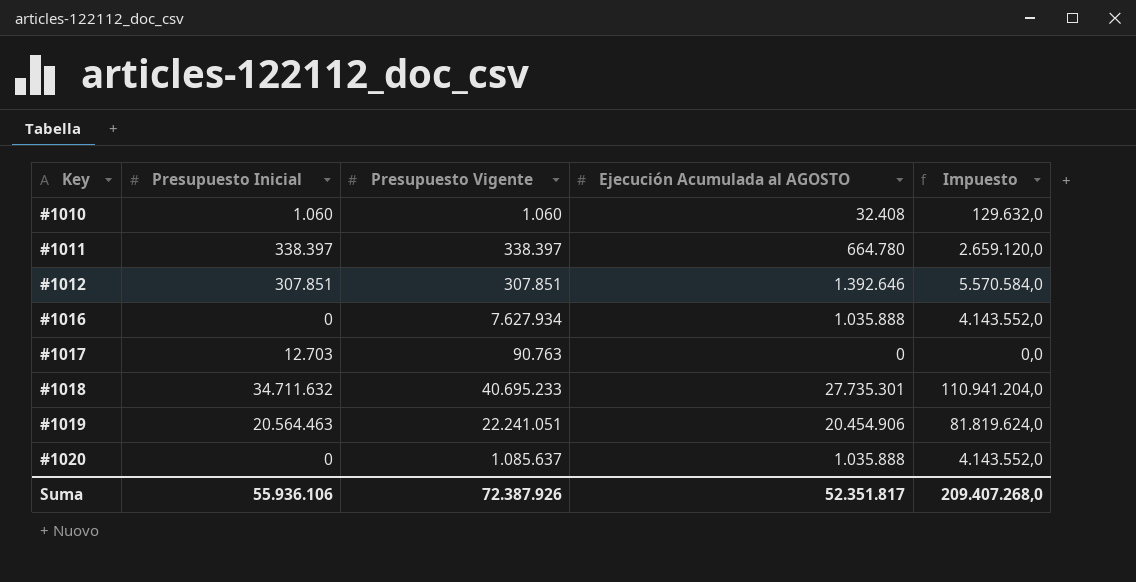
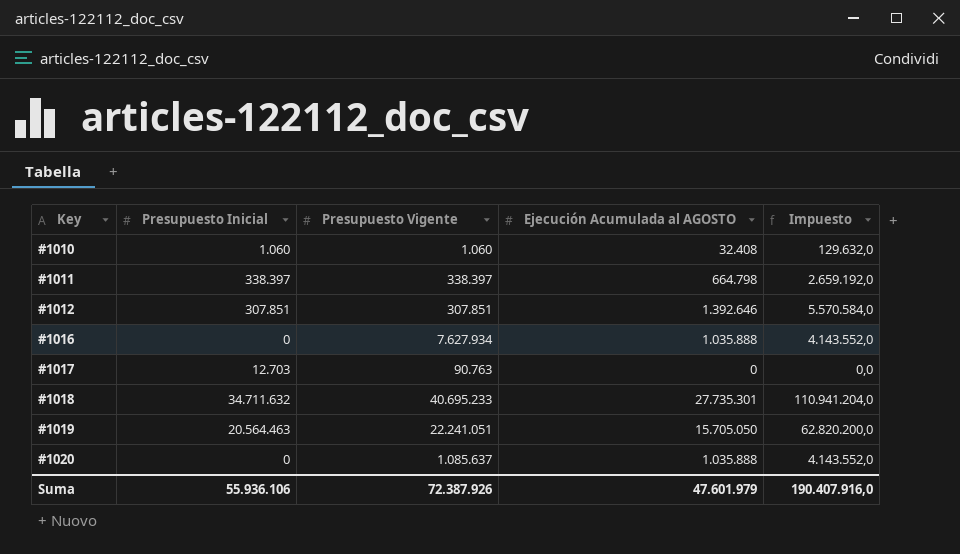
#1011 | Ejecución Acumulada al AGOSTO: 664.780 -> 664.798
#1011 | Impuesto: 2.659.120,0 -> 2.659.192,0
#1019 | Ejecución Acumulada al AGOSTO: 20.454.906 -> 15.705.050
#1019 | Impuesto: 81.819.624,0 -> 62.820.200,0
Suma | Ejecución Acumulada al AGOSTO: 52.351.817 -> 47.601.979
Suma | Impuesto: 209.407.268,0 -> 190.407.916,0

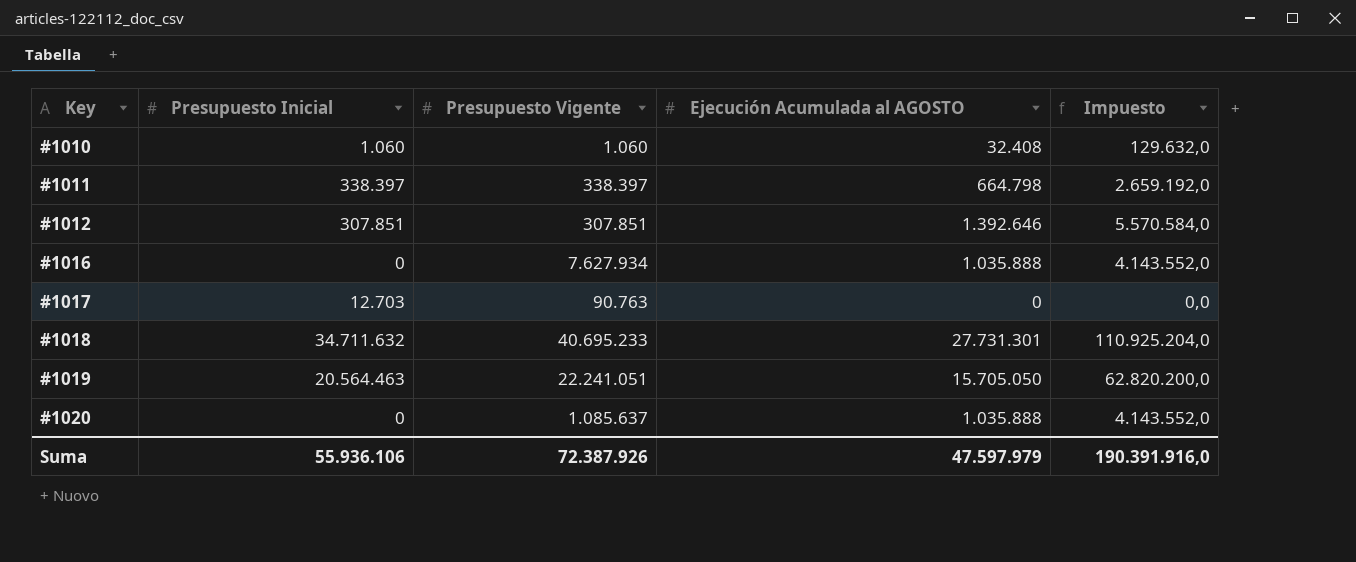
#1018 | Ejecución Acumulada al AGOSTO: 27.735.301 -> 27.731.301
#1018 | Impuesto: 110.941.204,0 -> 110.925.204,0
Suma | Ejecución Acumulada al AGOSTO: 47.601.979 -> 47.597.979
Suma | Impuesto: 190.407.916,0 -> 190.391.916,0

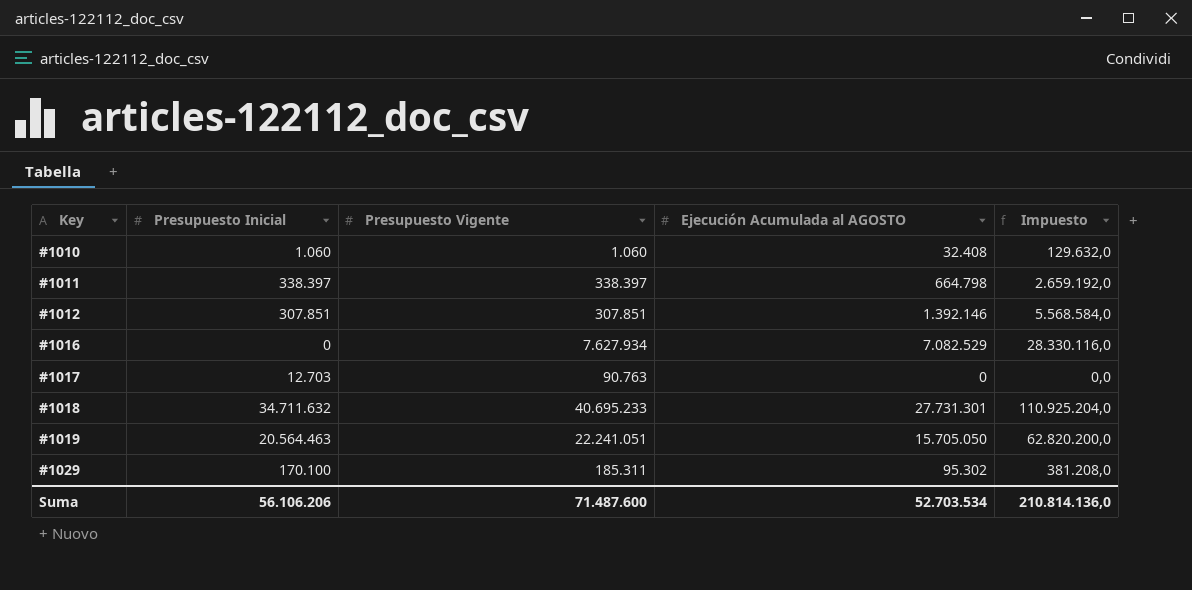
row #1020: 0 | 1.085.637 | 1.035.888 | 4.143.552,0 -> none
#1012 | Ejecución Acumulada al AGOSTO: 1.392.646 -> 1.392.146
#1012 | Impuesto: 5.570.584,0 -> 5.568.584,0
#1016 | Ejecución Acumulada al AGOSTO: 1.035.888 -> 7.082.529
#1016 | Impuesto: 4.143.552,0 -> 28.330.116,0
row #1029: none -> 170.100 | 185.311 | 95.302 | 381.208,0
Suma | Presupuesto Inicial: 55.936.106 -> 56.106.206
Suma | Presupuesto Vigente: 72.387.926 -> 71.487.600
Suma | Ejecución Acumulada al AGOSTO: 47.597.979 -> 52.703.534
Suma | Impuesto: 190.391.916,0 -> 210.814.136,0

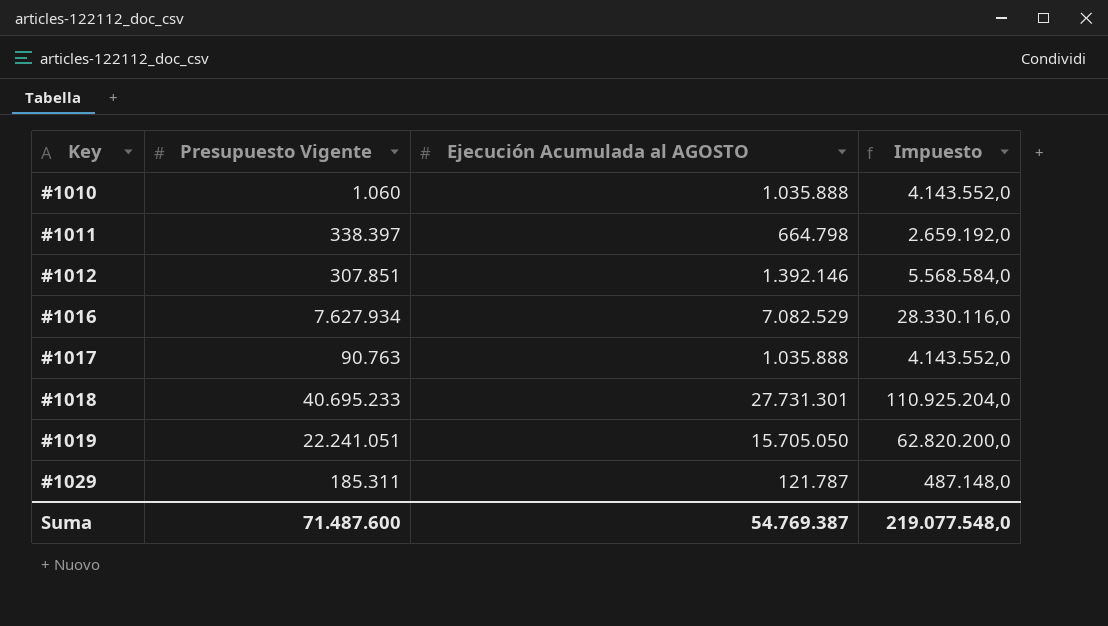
column Presupuesto Inicial | position: 2 -> none
#1010 | Ejecución Acumulada al AGOSTO: 32.408 -> 1.035.888
#1010 | Impuesto: 129.632,0 -> 4.143.552,0
#1017 | Ejecución Acumulada al AGOSTO: 0 -> 1.035.888
#1017 | Impuesto: 0,0 -> 4.143.552,0
#1029 | Ejecución Acumulada al AGOSTO: 95.302 -> 121.787
#1029 | Impuesto: 381.208,0 -> 487.148,0
Suma | Ejecución Acumulada al AGOSTO: 52.703.534 -> 54.769.387
Suma | Impuesto: 210.814.136,0 -> 219.077.548,0

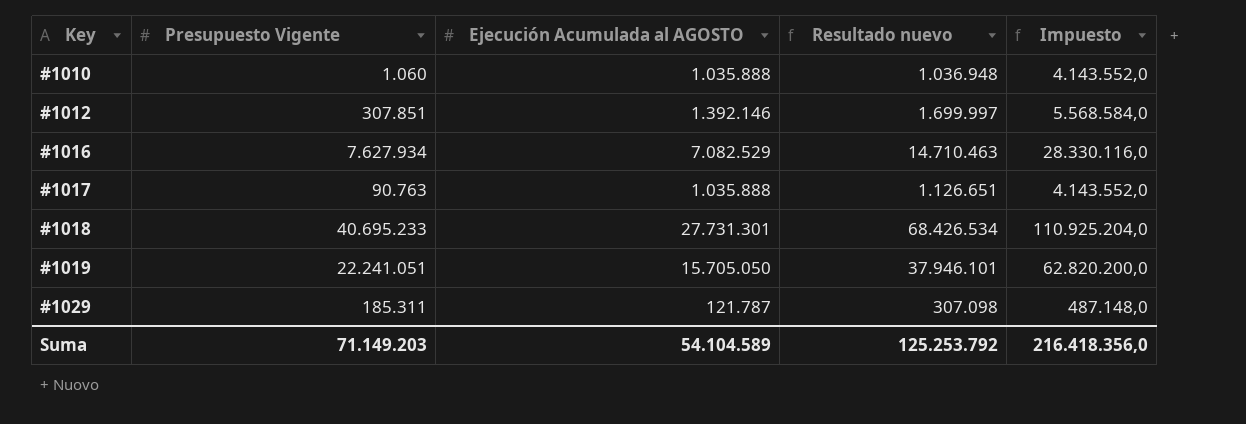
column Resultado nuevo | formula: none -> [Presupuesto Vigente] + [Ejecución Acumulada al AGOSTO]
row #1011: 338.397 | 664.798 | 2.659.192,0 -> none
Suma | Presupuesto Vigente: 71.487.600 -> 71.149.203
Suma | Ejecución Acumulada al AGOSTO: 54.769.387 -> 54.104.589
Suma | Impuesto: 219.077.548,0 -> 216.418.356,0

